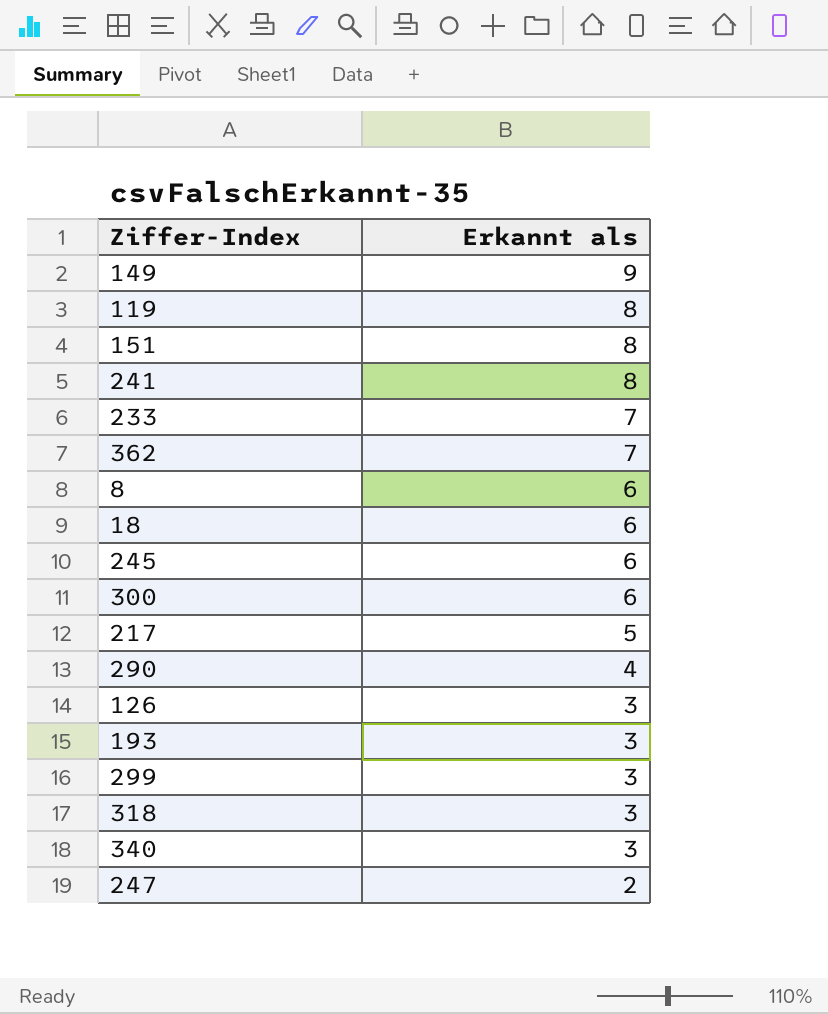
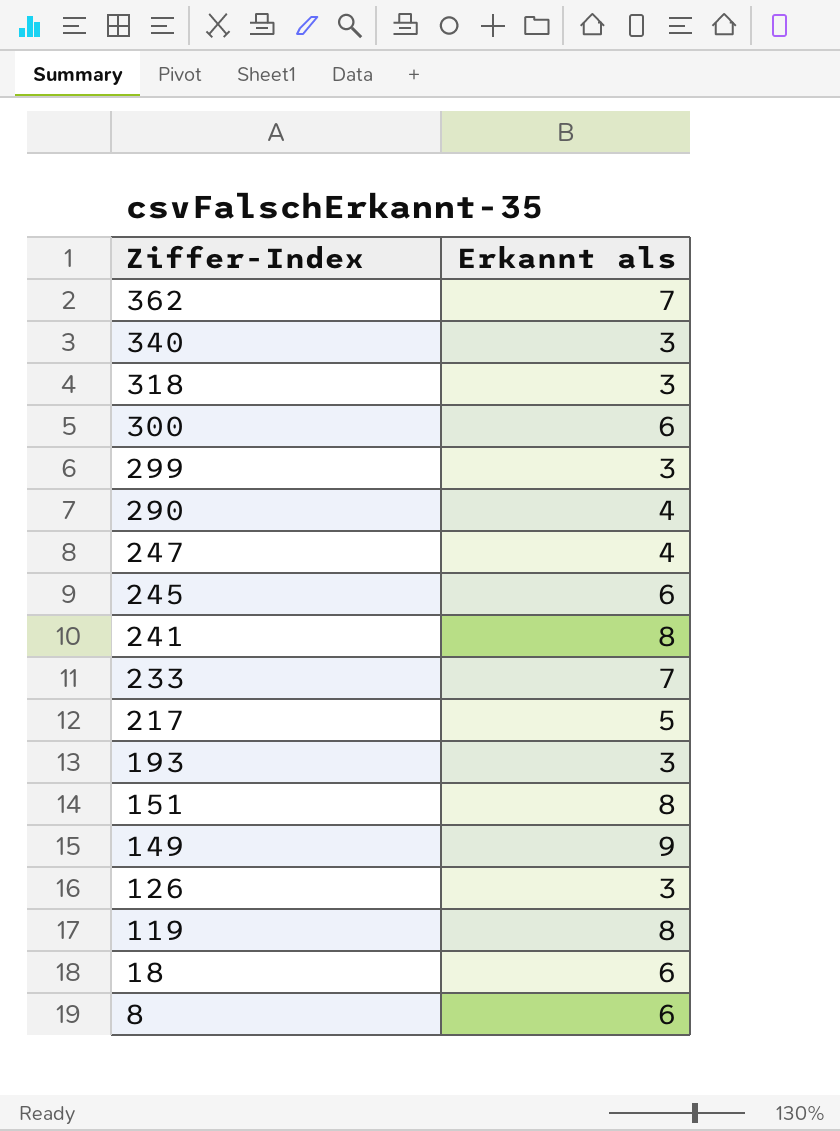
row order: Erkannt als descending -> Ziffer-Index descending
247 | Erkannt als: 2 -> 4

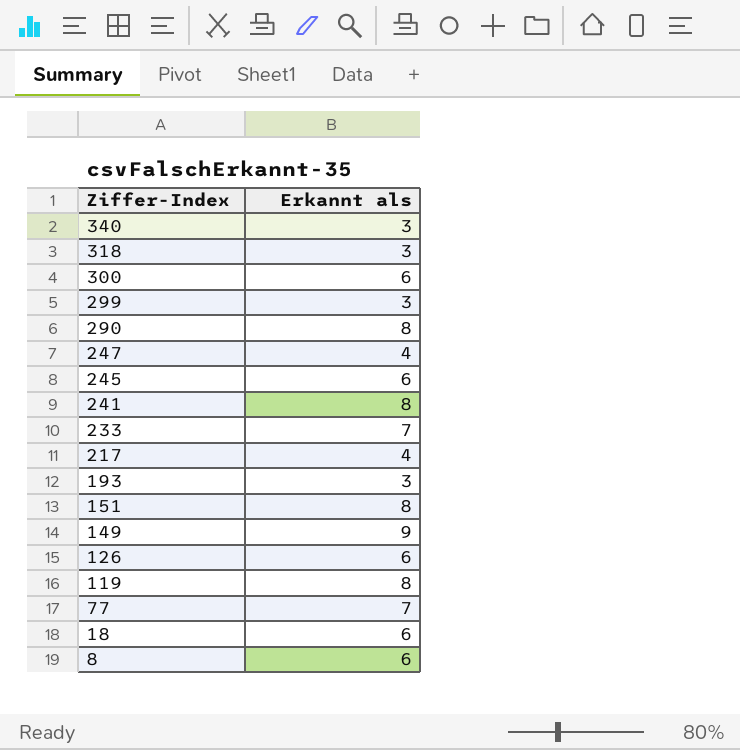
row 362: 7 -> none
290 | Erkannt als: 4 -> 8
217 | Erkannt als: 5 -> 4
126 | Erkannt als: 3 -> 6
row 77: none -> 7

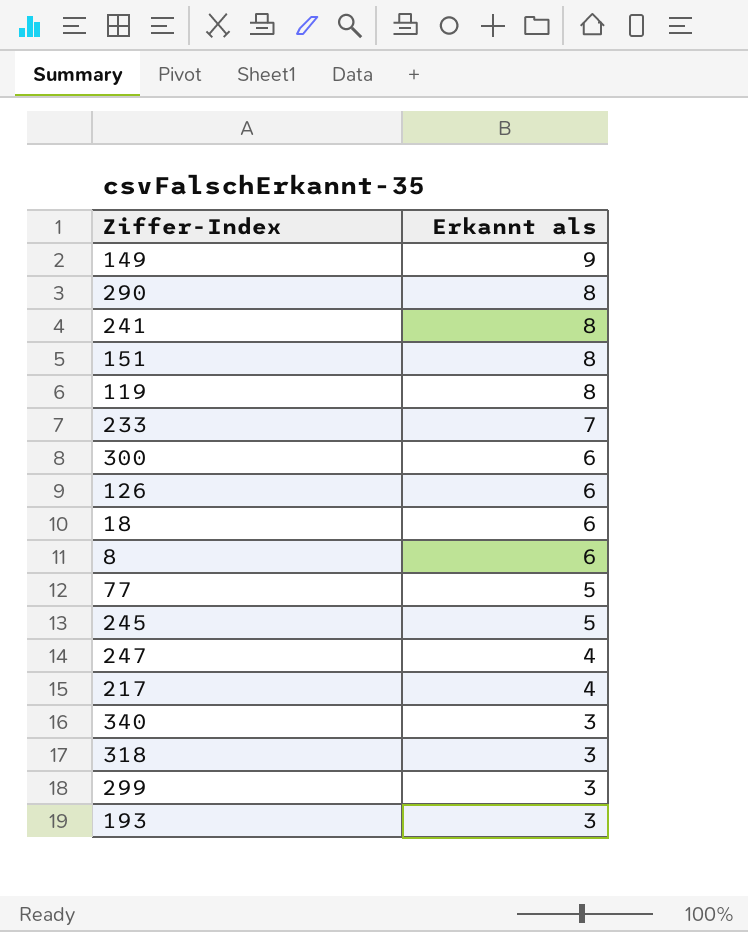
row order: Ziffer-Index descending -> Erkannt als descending
77 | Erkannt als: 7 -> 5
245 | Erkannt als: 6 -> 5

